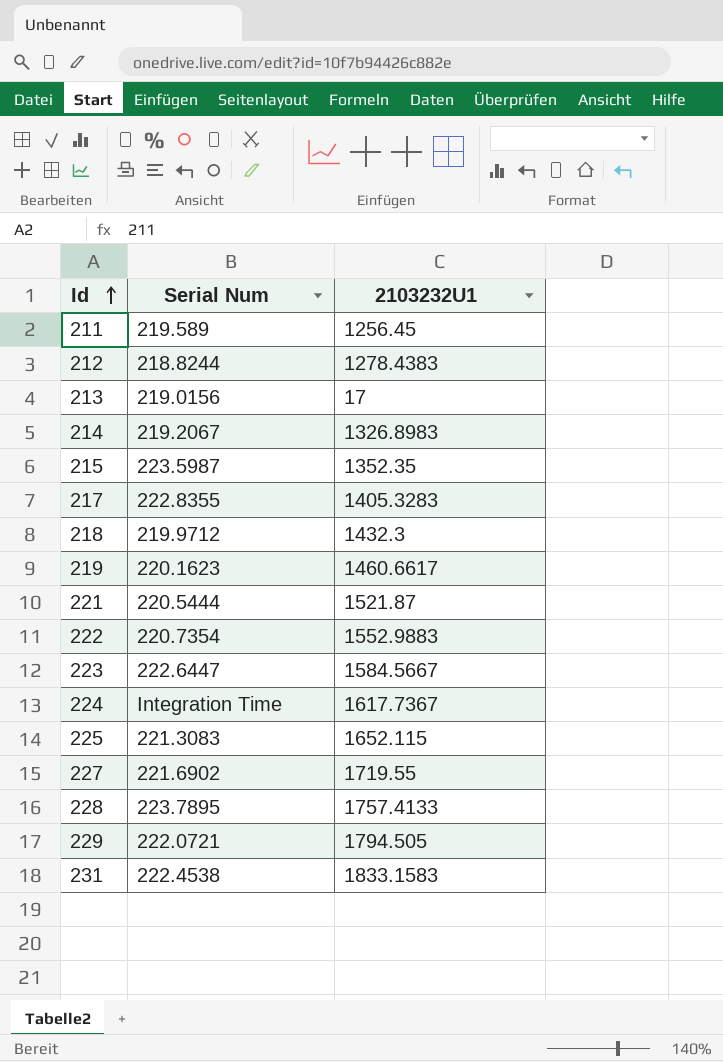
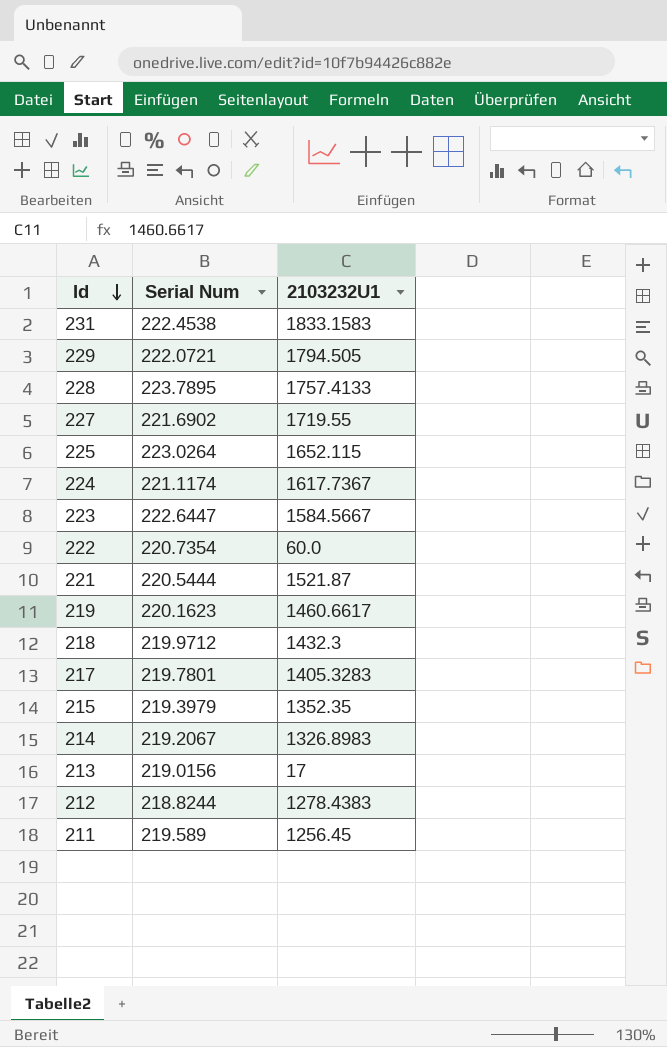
row order: Id ascending -> Id descending
225 | Serial Num: 221.3083 -> 223.0264
224 | Serial Num: Integration Time -> 221.1174
222 | 2103232U1: 1552.9883 -> 60.0
217 | Serial Num: 222.8355 -> 219.7801
215 | Serial Num: 223.5987 -> 219.3979

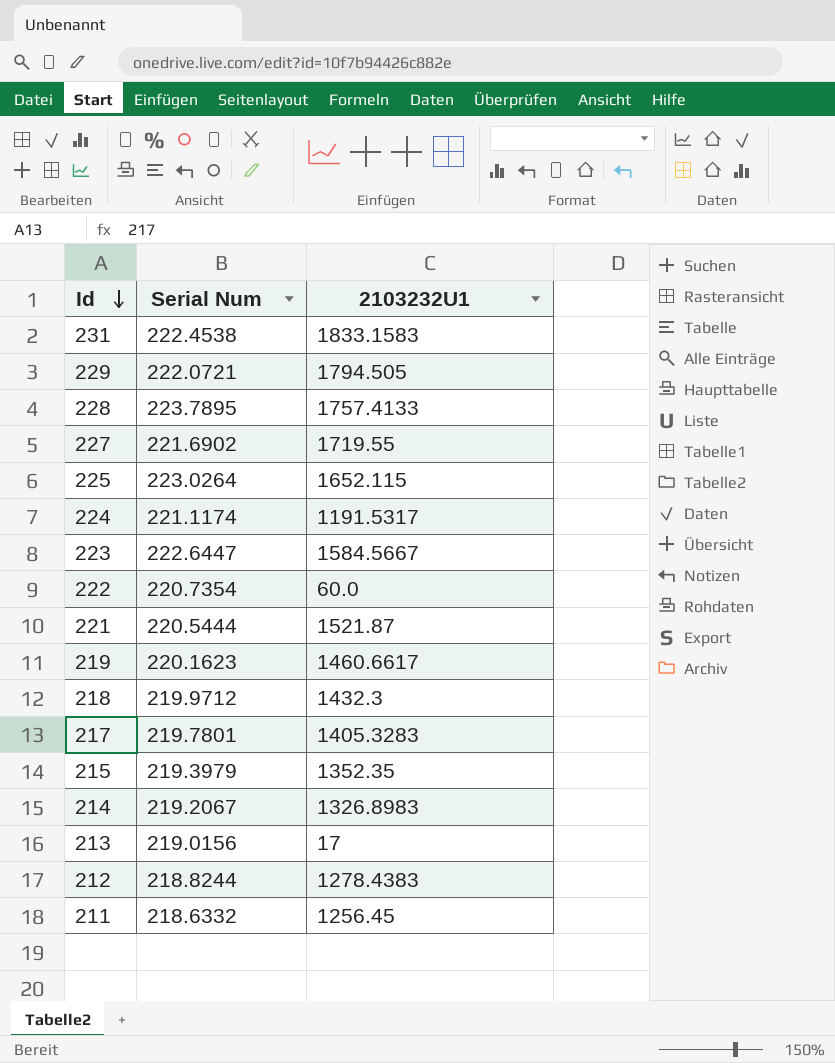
224 | 2103232U1: 1617.7367 -> 1191.5317
211 | Serial Num: 219.589 -> 218.6332

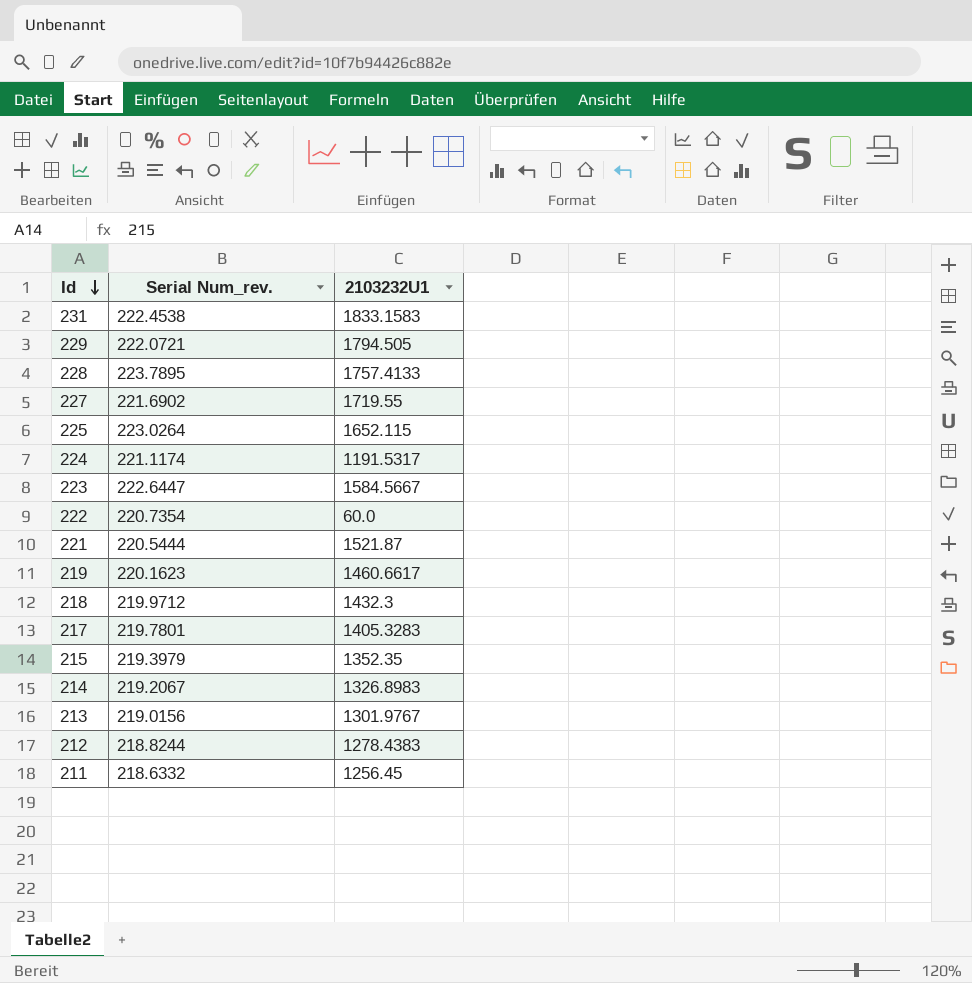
column name: Serial Num -> Serial Num_rev.
213 | 2103232U1: 17 -> 1301.9767

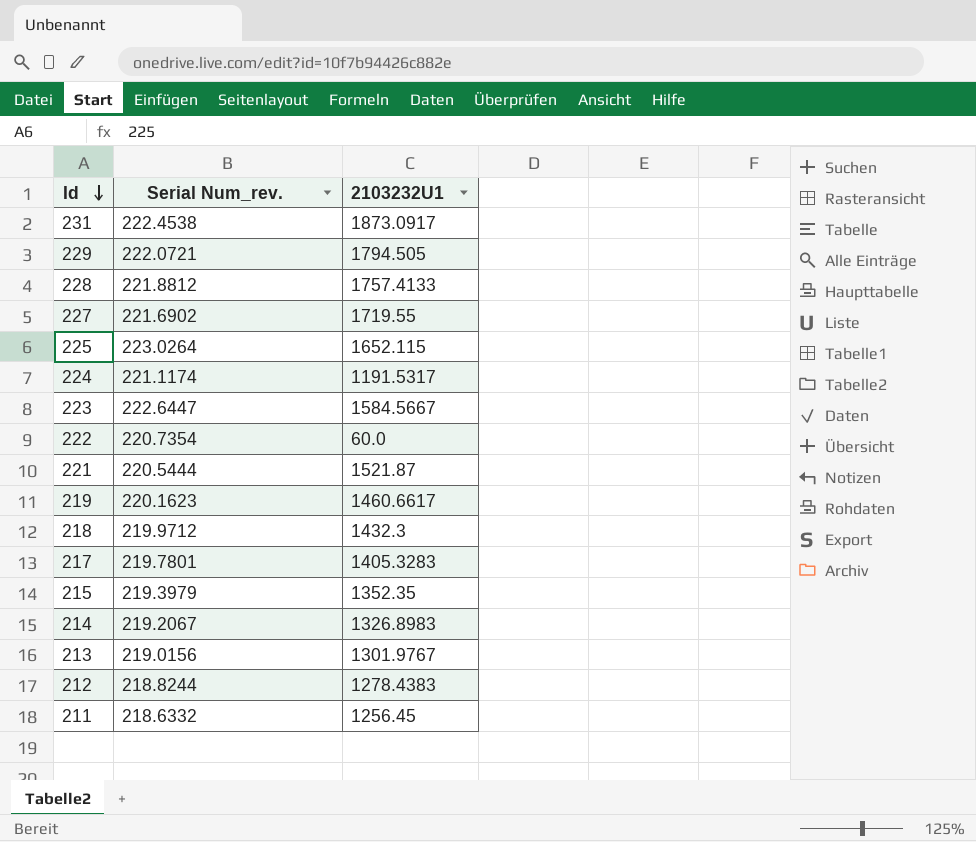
231 | 2103232U1: 1833.1583 -> 1873.0917
228 | Serial Num_rev.: 223.7895 -> 221.8812

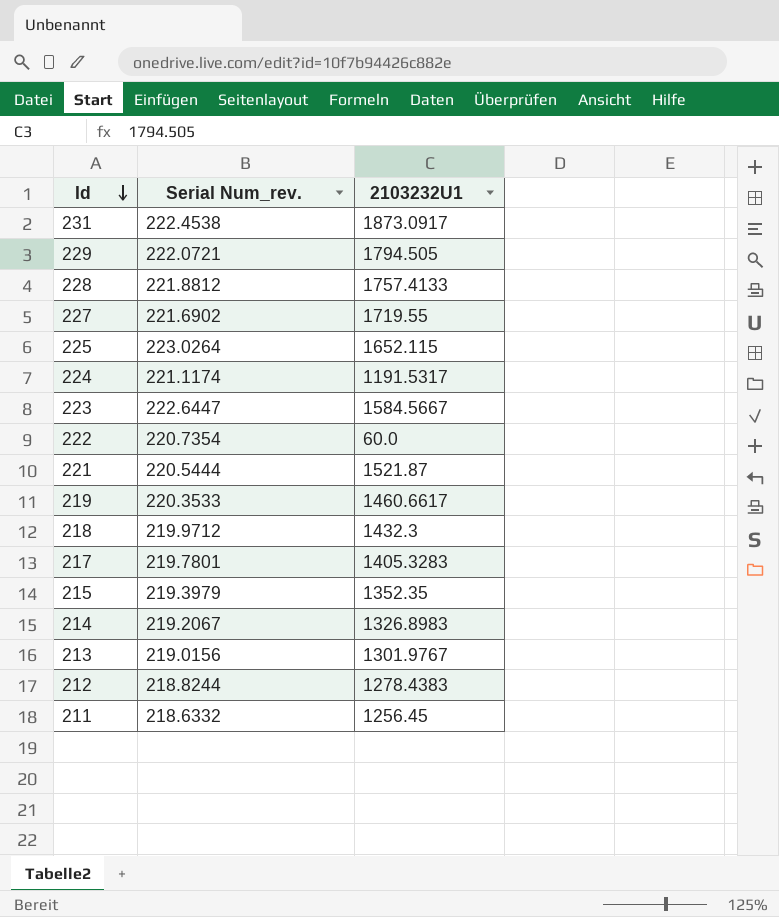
219 | Serial Num_rev.: 220.1623 -> 220.3533

